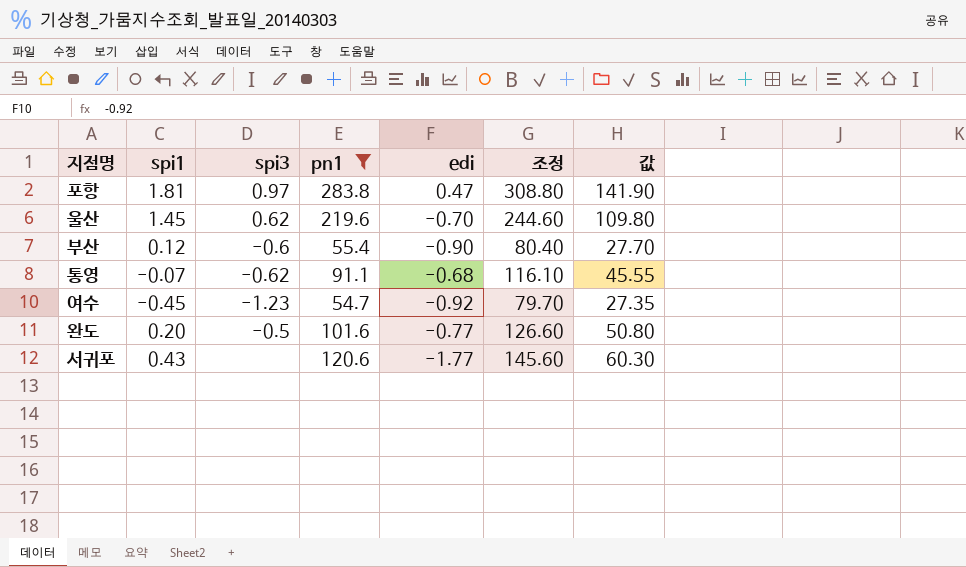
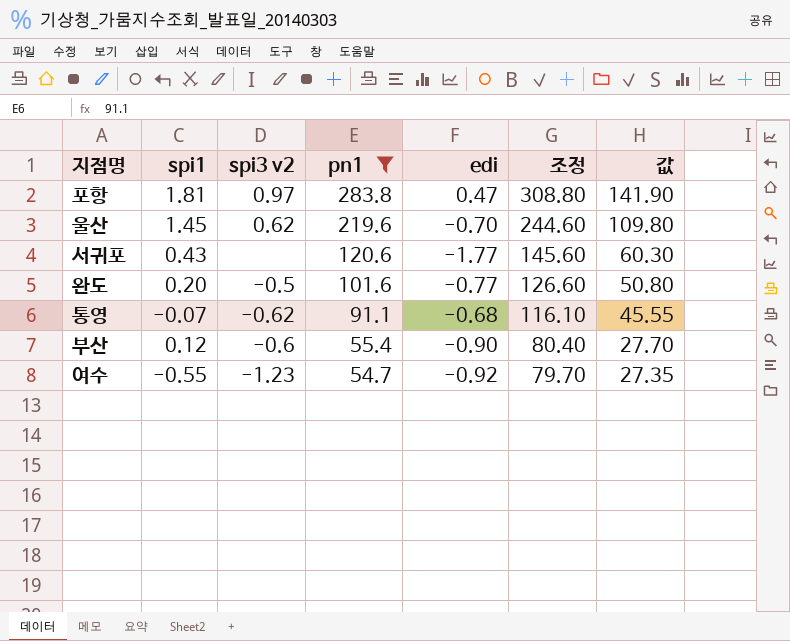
row order: none -> pn1 descending
column name: spi3 -> spi3 v2
여수 | spi1: -0.45 -> -0.55

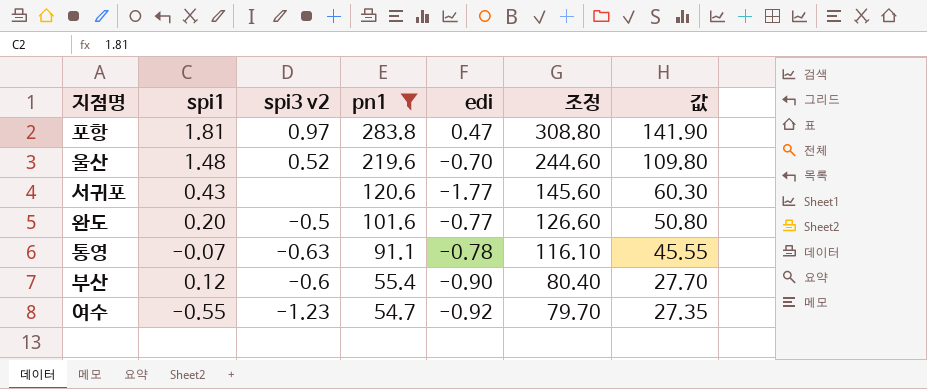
울산 | spi1: 1.45 -> 1.48
울산 | spi3 v2: 0.62 -> 0.52
통영 | spi3 v2: -0.62 -> -0.63
통영 | edi: -0.68 -> -0.78

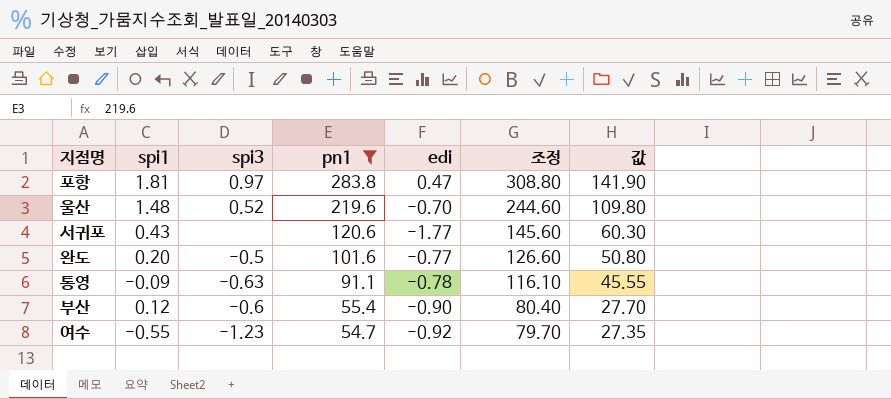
column name: spi3 v2 -> spi3
통영 | spi1: -0.07 -> -0.09

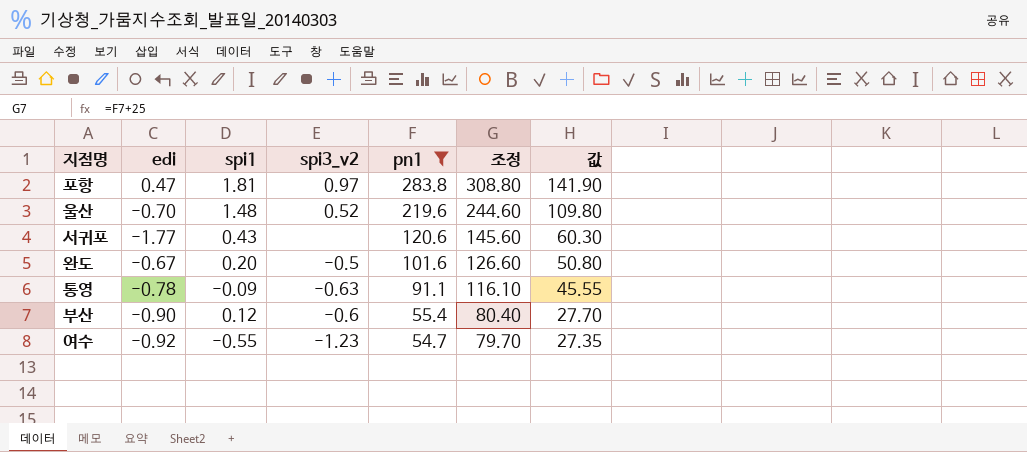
column edi | position: 5 -> 2
column name: spi3 -> spi3_v2
완도 | edi: -0.77 -> -0.67

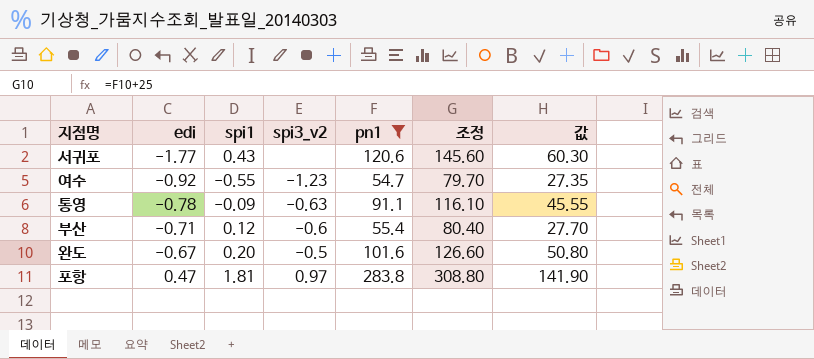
row order: pn1 descending -> edi ascending
row 울산: -0.70 | 1.48 | 0.52 | 219.6 | 244.60 | 109.80 -> none
부산 | edi: -0.90 -> -0.71

